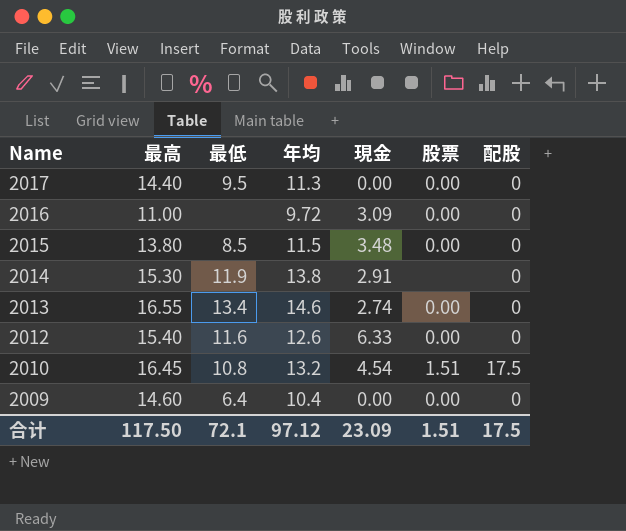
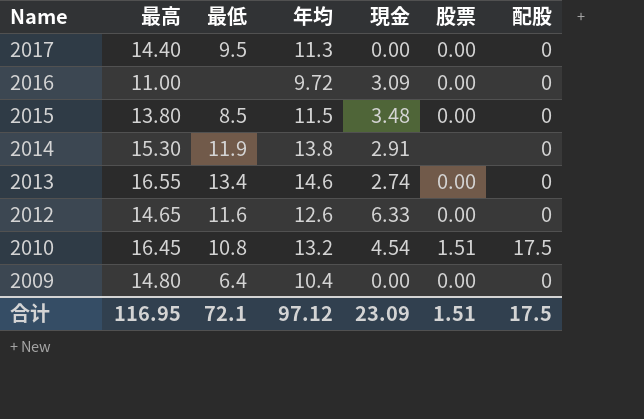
2012 | 最高: 15.40 -> 14.65
2009 | 最高: 14.60 -> 14.80
合计 | 最高: 117.50 -> 116.95

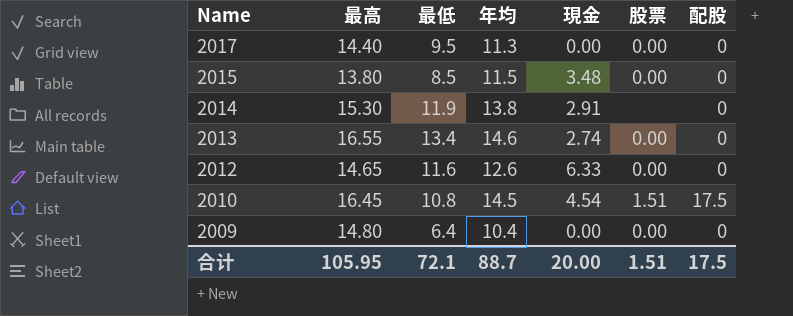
row 2016: 11.00 | none | 9.72 | 3.09 | 0.00 | 0 -> none
2010 | 年均: 13.2 -> 14.5
合计 | 最高: 116.95 -> 105.95
合计 | 年均: 97.12 -> 88.7
合计 | 現金: 23.09 -> 20.00

